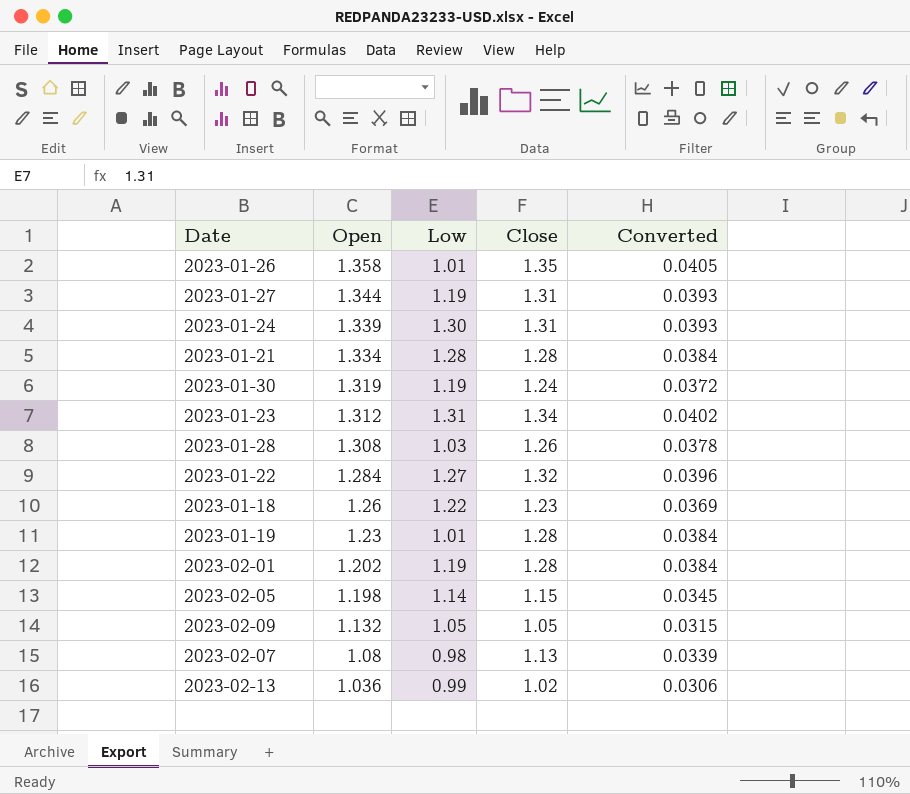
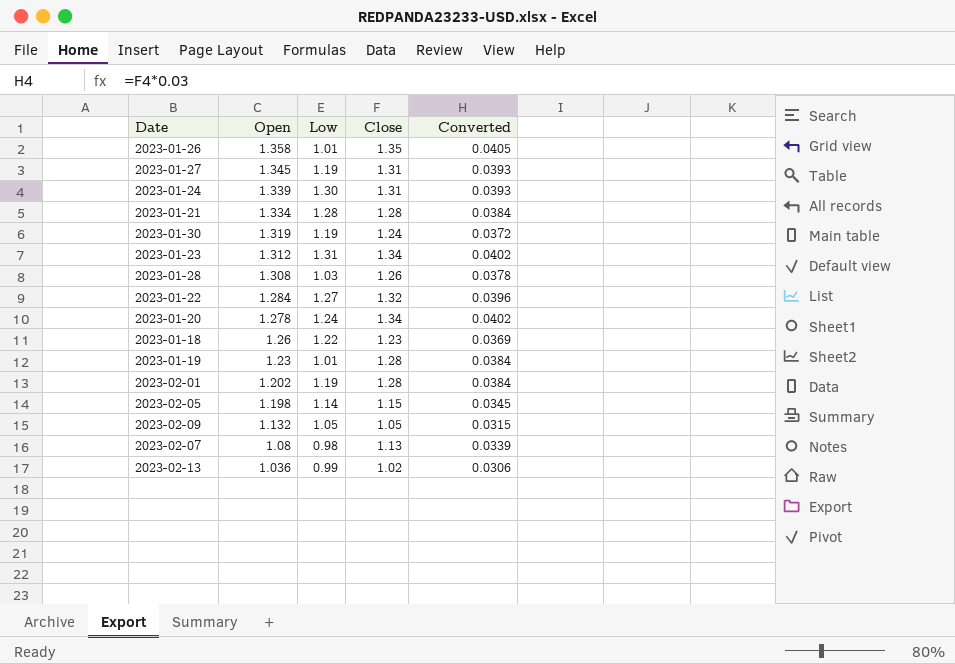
2023-01-27 | Open: 1.344 -> 1.345
row 2023-01-20: none -> 1.278 | 1.24 | 1.34 | 0.0402

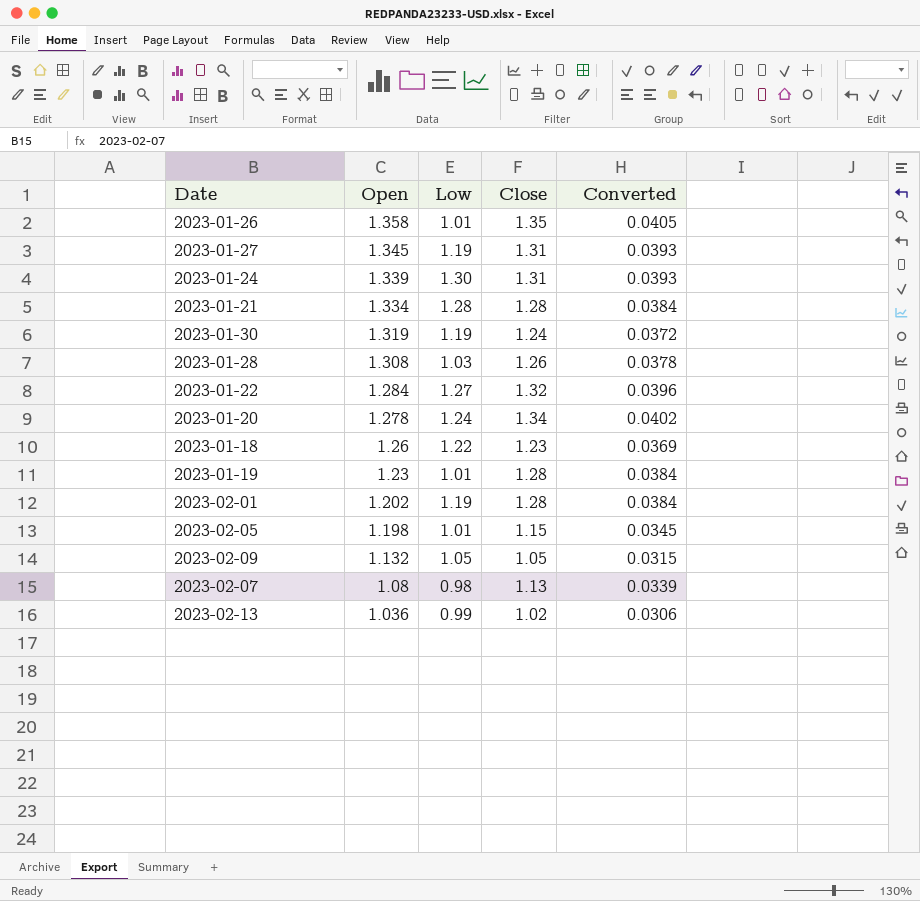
row 2023-01-23: 1.312 | 1.31 | 1.34 | 0.0402 -> none
2023-02-05 | Low: 1.14 -> 1.01

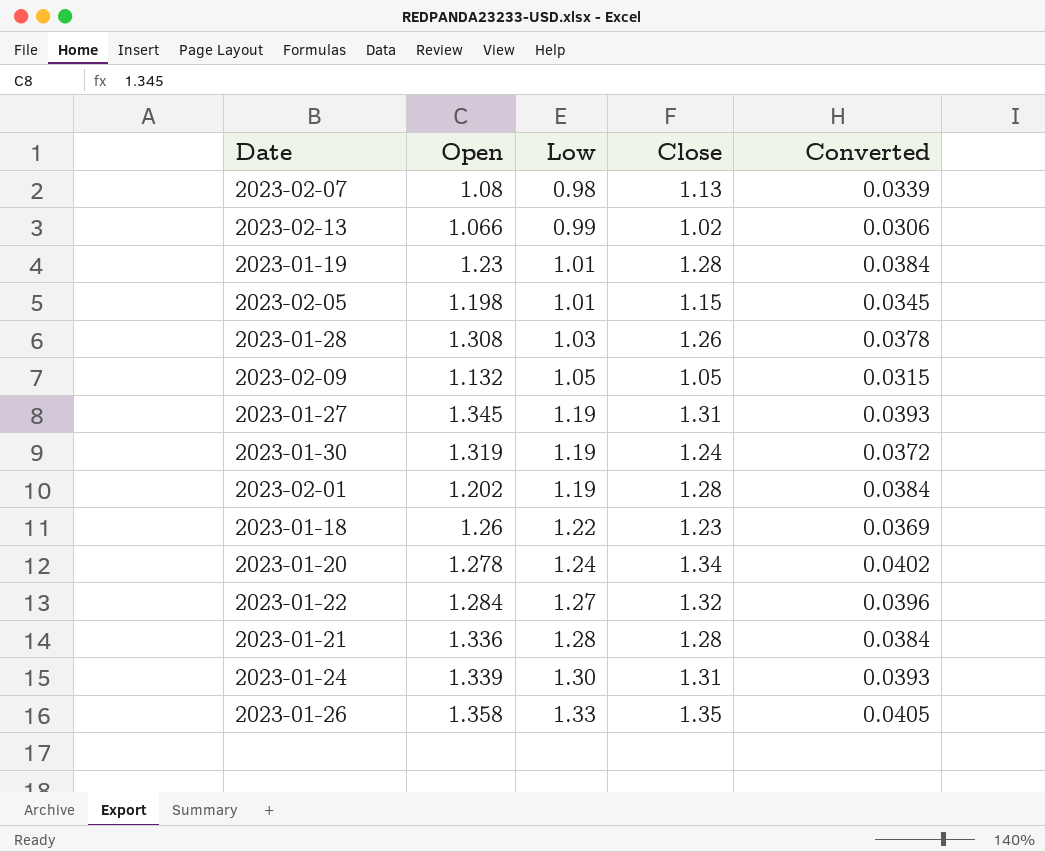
row order: Open descending -> Low ascending
2023-02-13 | Open: 1.036 -> 1.066
2023-01-21 | Open: 1.334 -> 1.336
2023-01-26 | Low: 1.01 -> 1.33

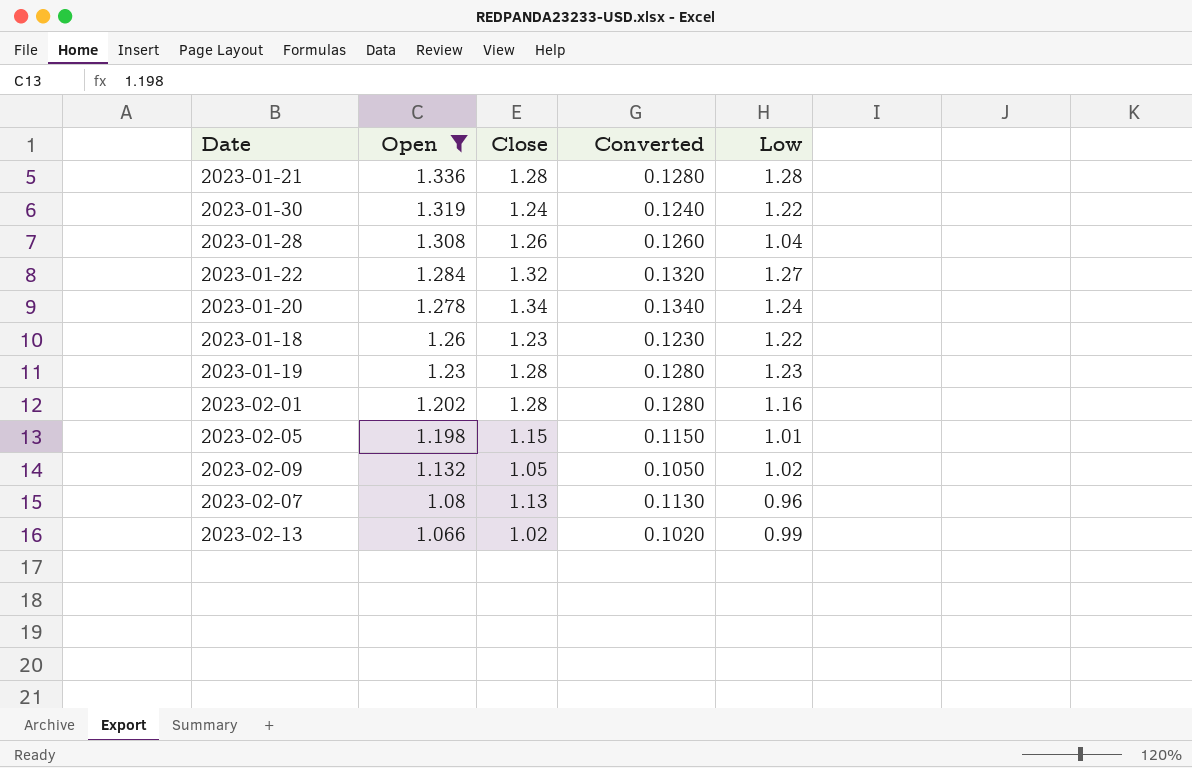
filter: none -> Open <= 1.336
row order: Low ascending -> Open descending
column Converted | formula: [Close] * 0.03 -> [Close] * 0.1
column Low | position: 3 -> 5
2023-01-30 | Low: 1.19 -> 1.22
2023-01-28 | Low: 1.03 -> 1.04
2023-01-19 | Low: 1.01 -> 1.23
2023-02-01 | Low: 1.19 -> 1.16
2023-02-09 | Low: 1.05 -> 1.02
2023-02-07 | Low: 0.98 -> 0.96

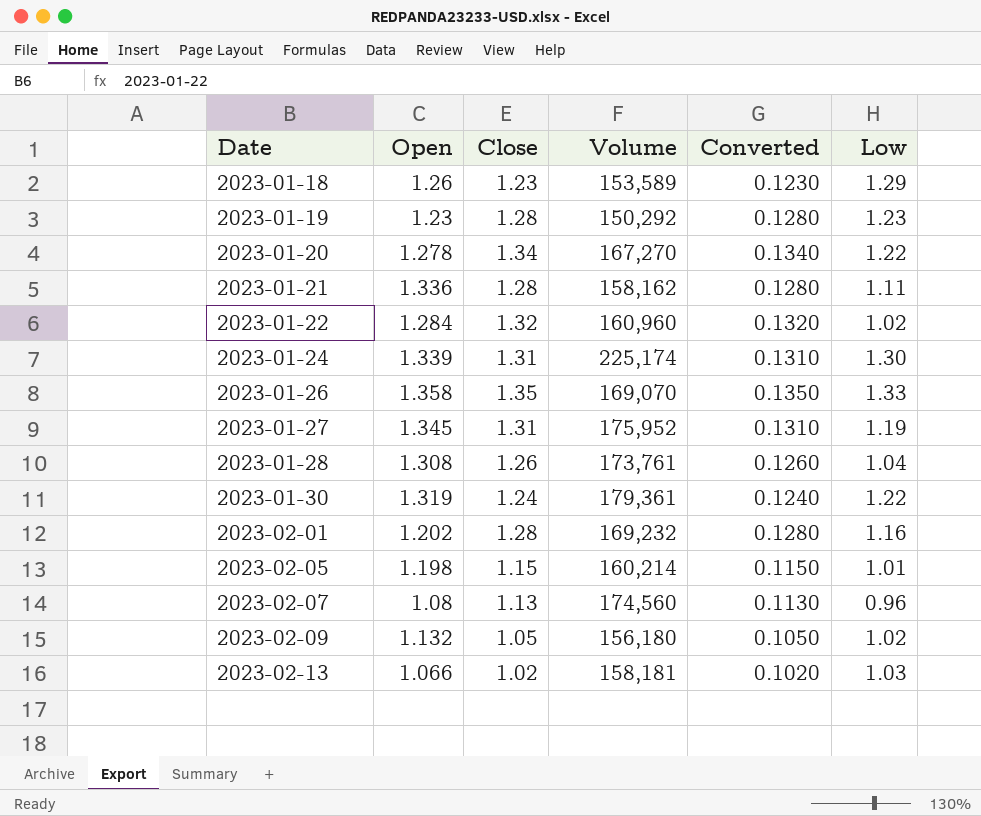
filter: Open <= 1.336 -> none
row order: Open descending -> Date ascending
column Volume | position: none -> 4
2023-01-18 | Low: 1.22 -> 1.29
2023-01-20 | Low: 1.24 -> 1.22
2023-01-21 | Low: 1.28 -> 1.11
2023-01-22 | Low: 1.27 -> 1.02
2023-02-13 | Low: 0.99 -> 1.03

